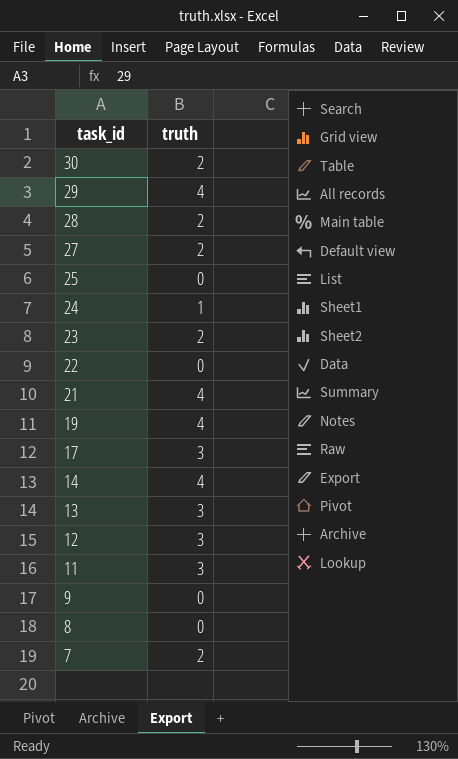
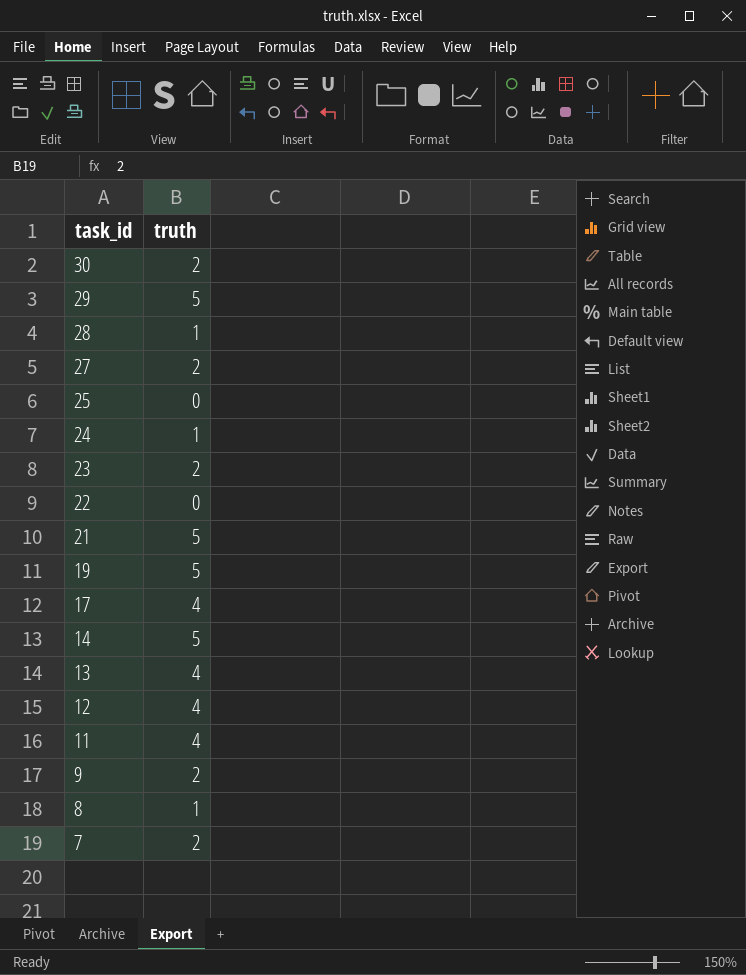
29 | truth: 4 -> 5
28 | truth: 2 -> 1
21 | truth: 4 -> 5
19 | truth: 4 -> 5
17 | truth: 3 -> 4
14 | truth: 4 -> 5
13 | truth: 3 -> 4
12 | truth: 3 -> 4
11 | truth: 3 -> 4
9 | truth: 0 -> 2
8 | truth: 0 -> 1

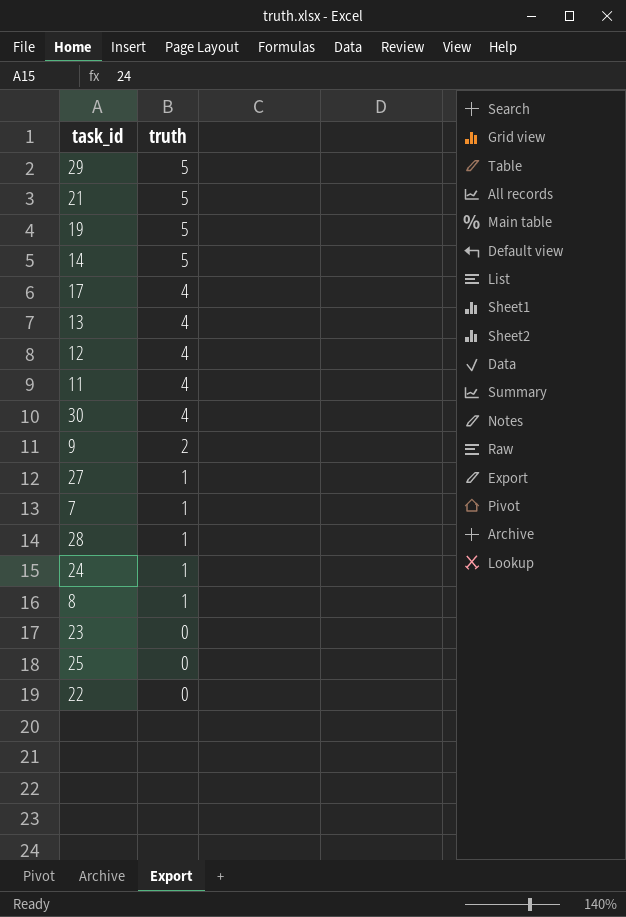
row order: task_id descending -> truth descending
30 | truth: 2 -> 4
27 | truth: 2 -> 1
7 | truth: 2 -> 1
23 | truth: 2 -> 0

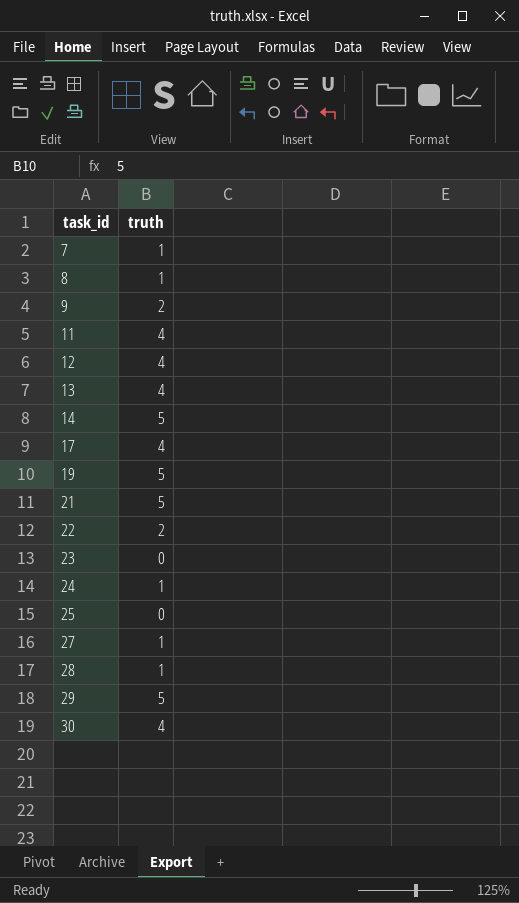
row order: truth descending -> task_id ascending
22 | truth: 0 -> 2

